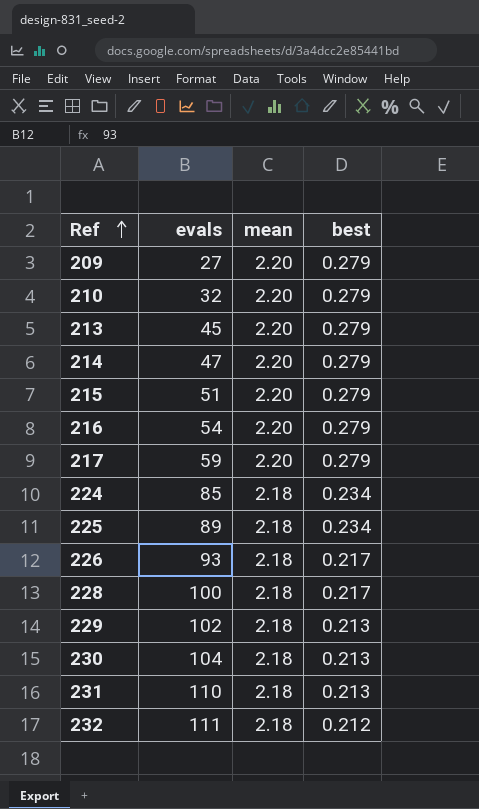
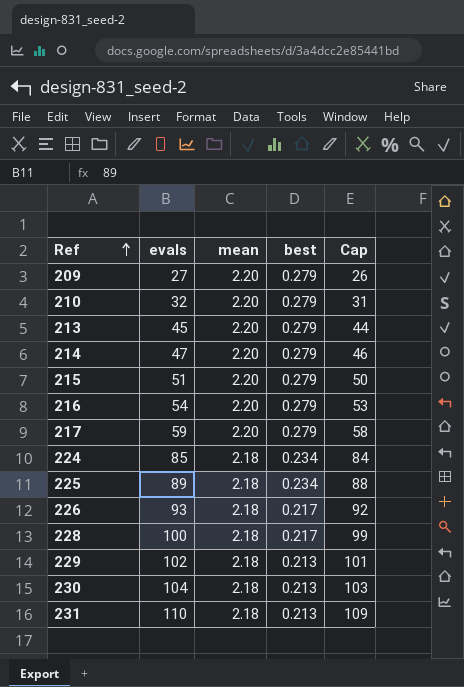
column Cap | formula: none -> [evals] - 1
row 232: 111 | 2.18 | 0.212 -> none

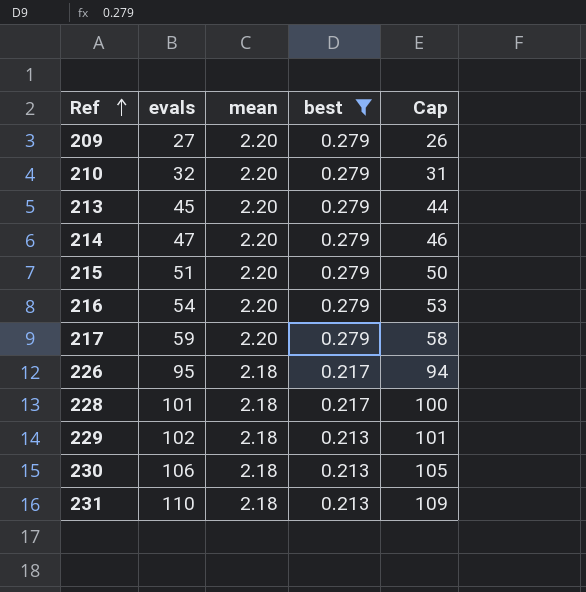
filter: none -> best != 0.234
226 | evals: 93 -> 95
226 | Cap: 92 -> 94
228 | evals: 100 -> 101
228 | Cap: 99 -> 100
230 | evals: 104 -> 106
230 | Cap: 103 -> 105

